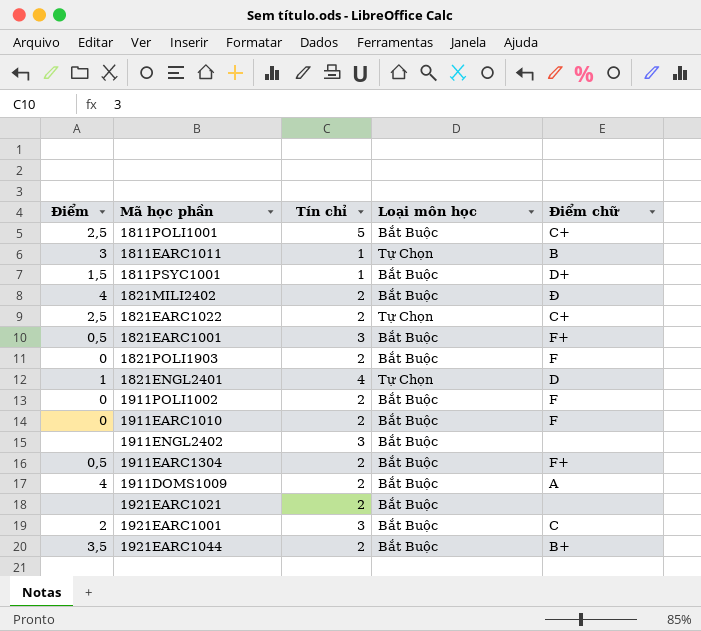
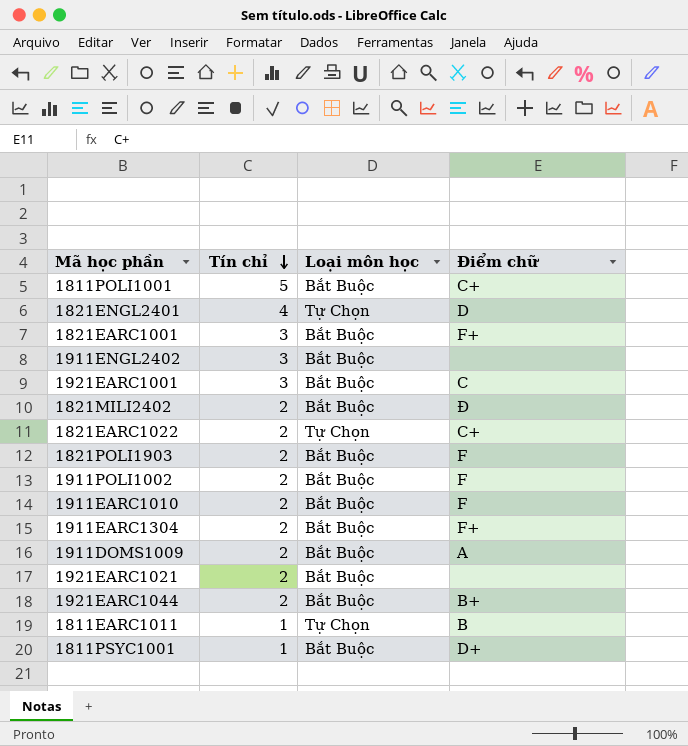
row order: none -> Tín chỉ descending
column Điểm | position: 1 -> none

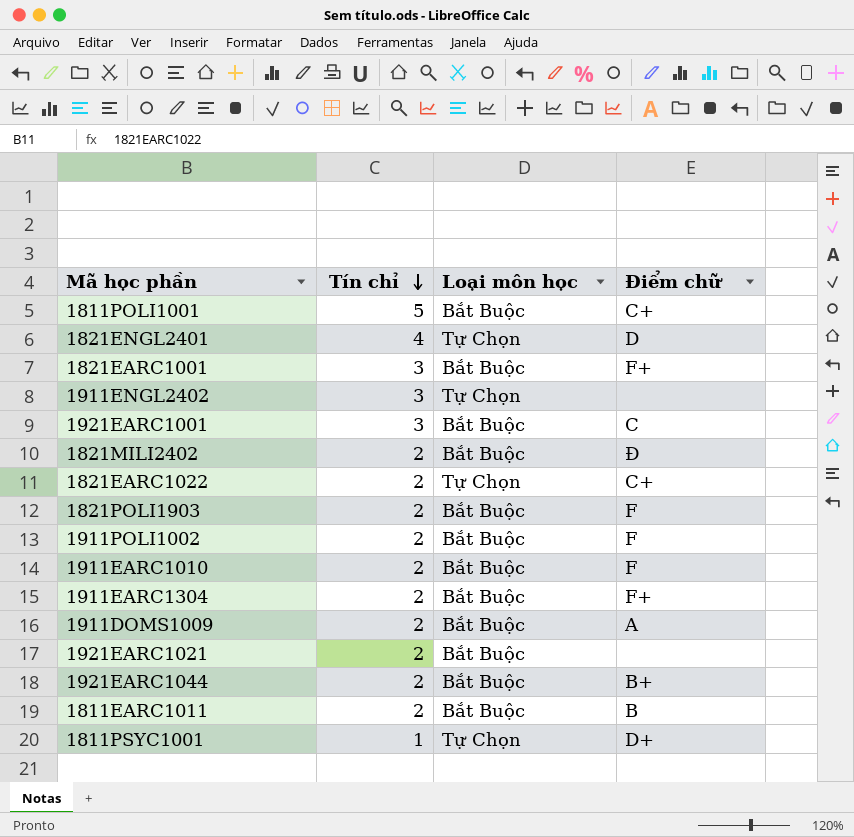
1911ENGL2402 | Loại môn học: Bắt Buộc -> Tự Chọn
1811EARC1011 | Tín chỉ: 1 -> 2
1811EARC1011 | Loại môn học: Tự Chọn -> Bắt Buộc
1811PSYC1001 | Loại môn học: Bắt Buộc -> Tự Chọn

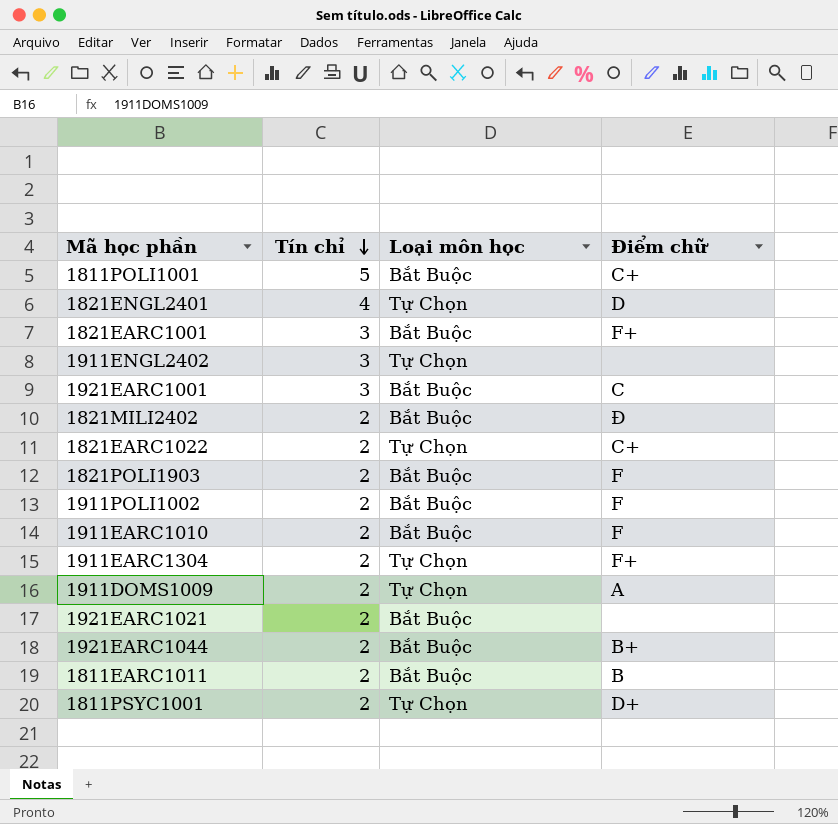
1911EARC1304 | Loại môn học: Bắt Buộc -> Tự Chọn
1911DOMS1009 | Loại môn học: Bắt Buộc -> Tự Chọn
1811PSYC1001 | Tín chỉ: 1 -> 2

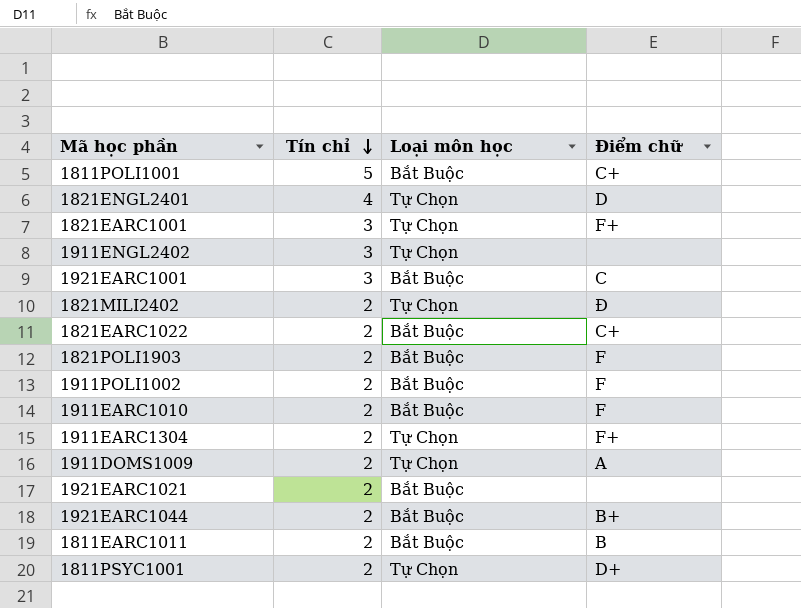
1821EARC1001 | Loại môn học: Bắt Buộc -> Tự Chọn
1821MILI2402 | Loại môn học: Bắt Buộc -> Tự Chọn
1821EARC1022 | Loại môn học: Tự Chọn -> Bắt Buộc

